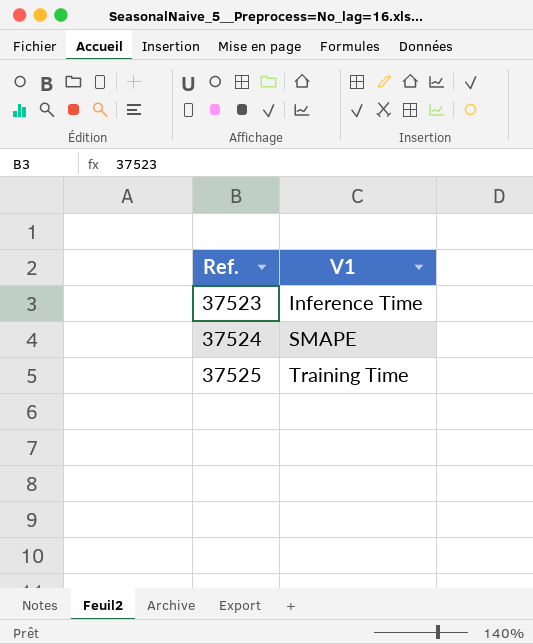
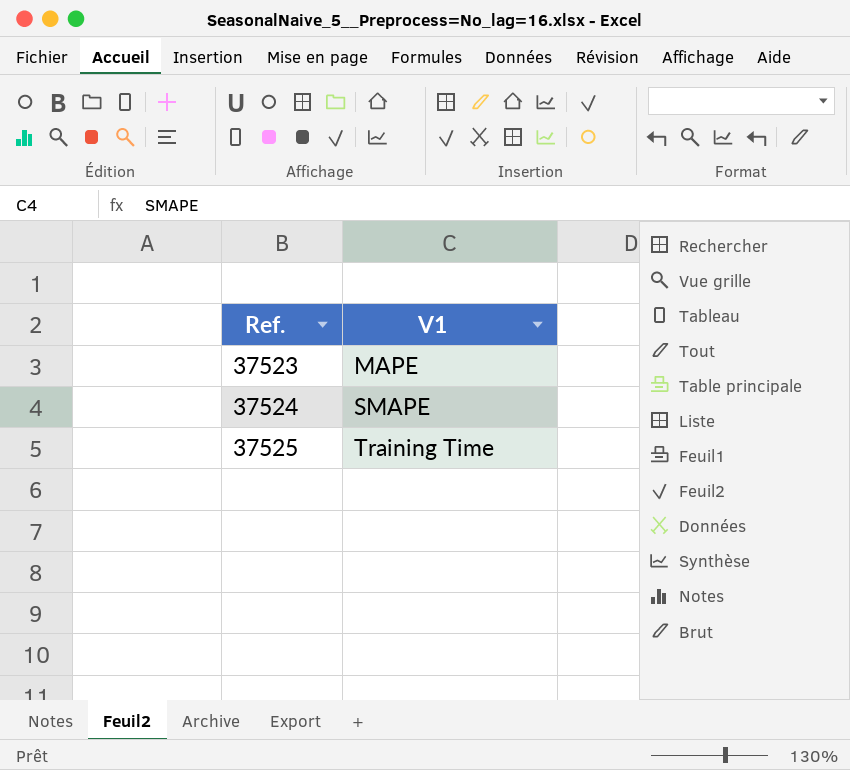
37523 | V1: Inference Time -> MAPE

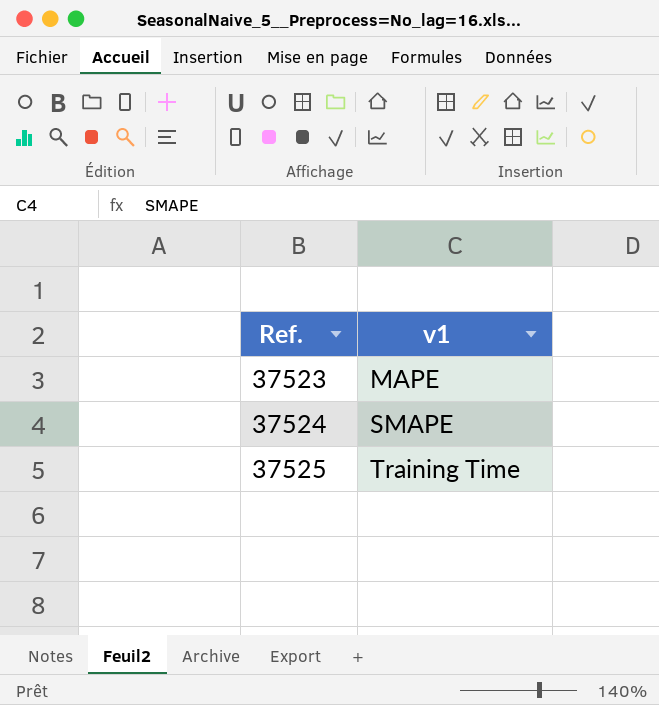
column name: V1 -> v1

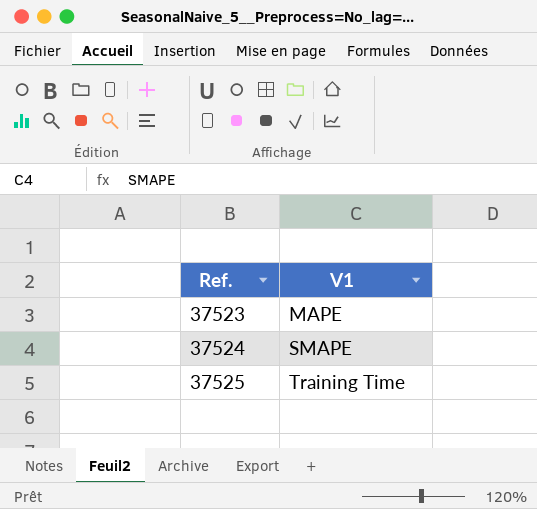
column name: v1 -> V1

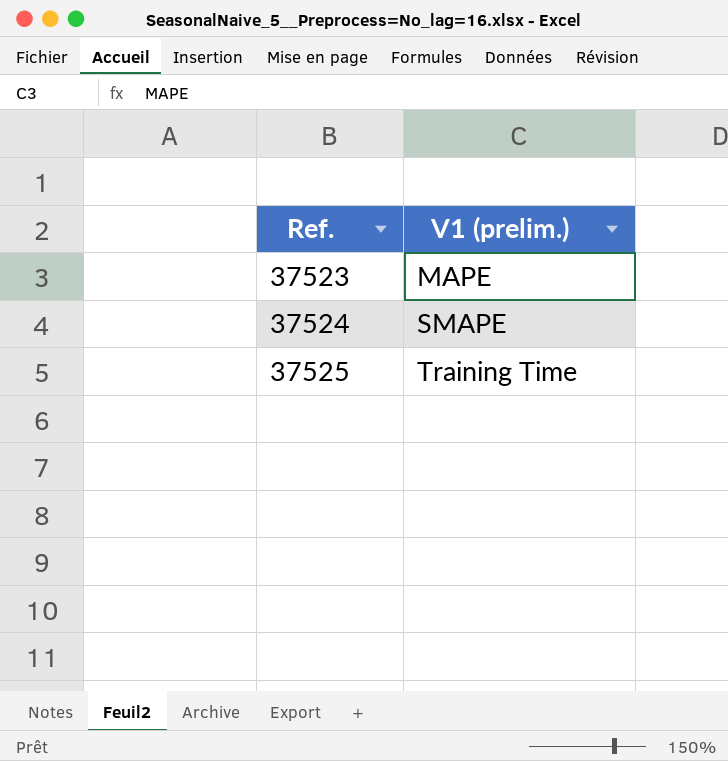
column name: V1 -> V1 (prelim.)

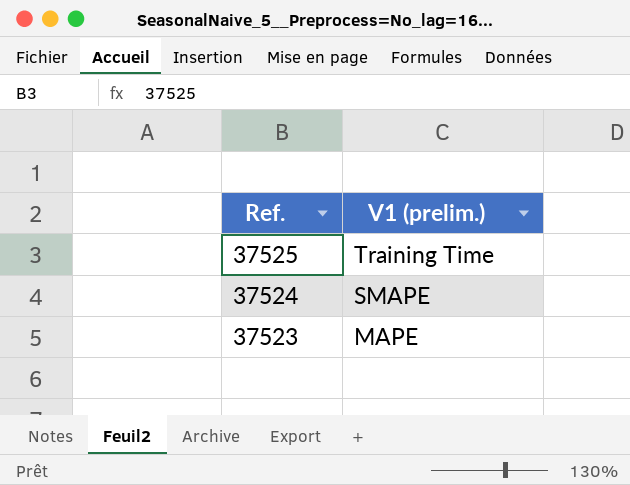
row order: Ref. ascending -> Ref. descending

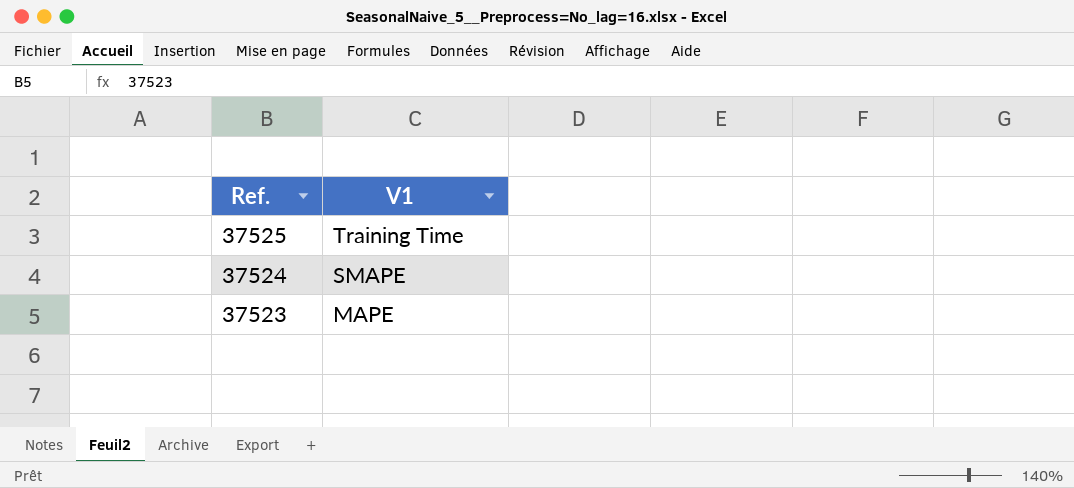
column name: V1 (prelim.) -> V1

